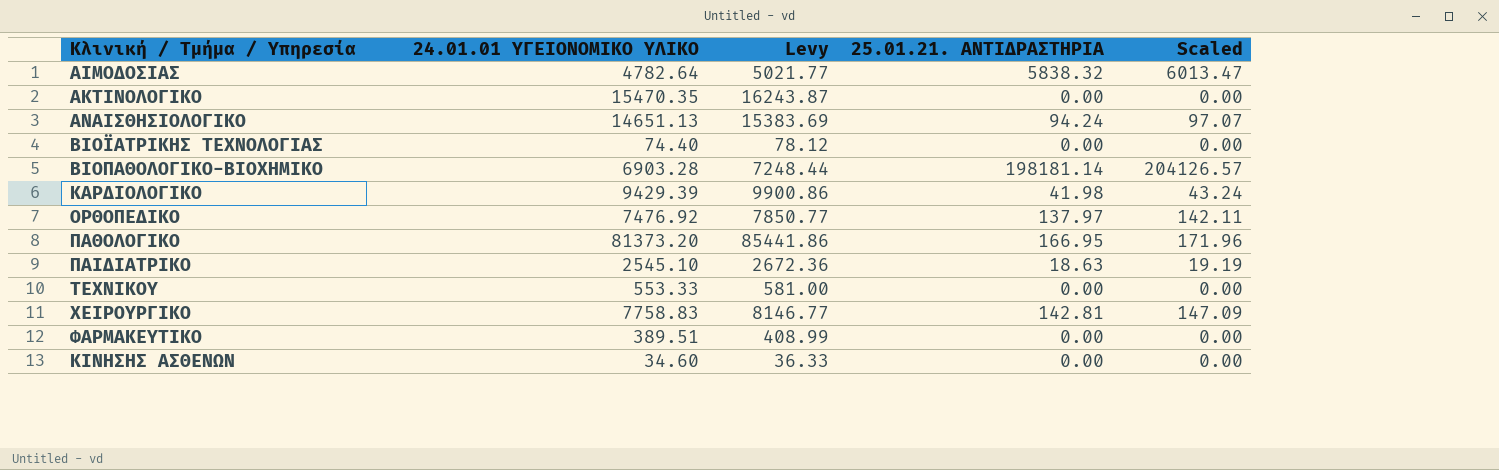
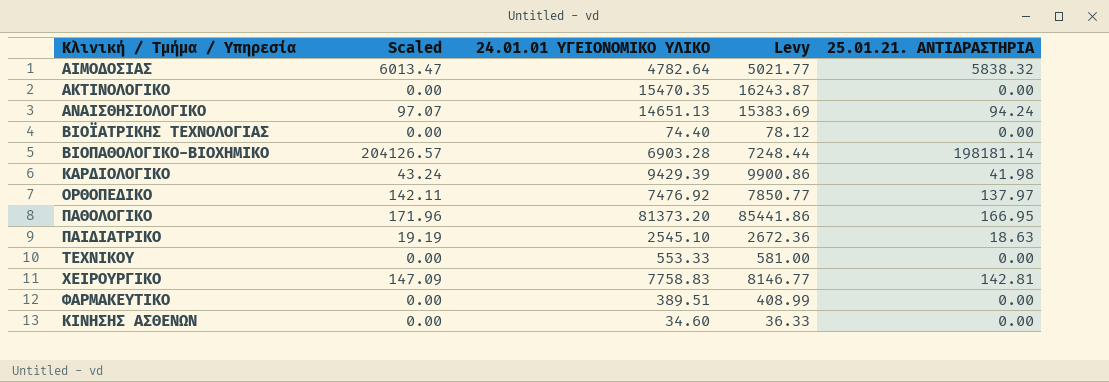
column Scaled | position: 5 -> 2

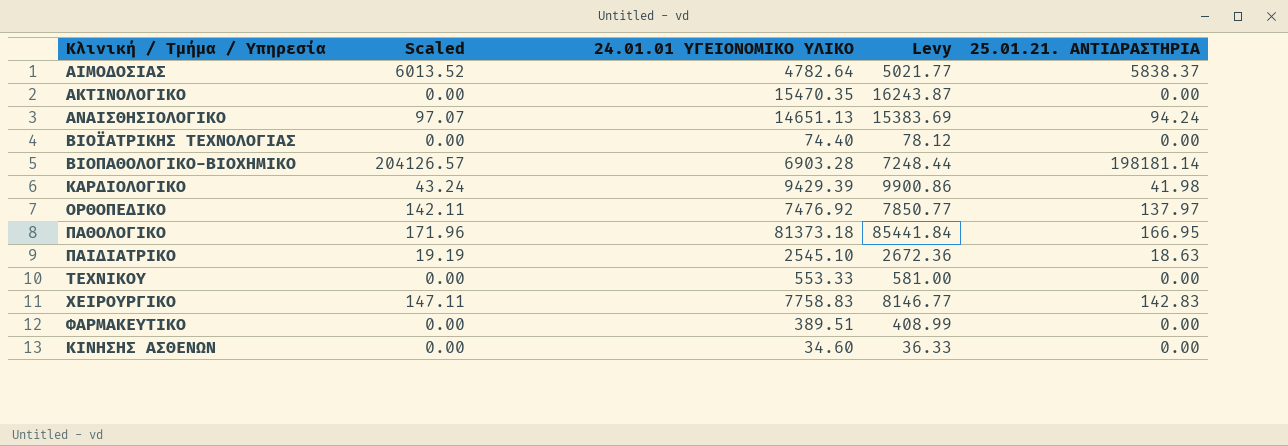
ΑΙΜΟΔΟΣΙΑΣ | Scaled: 6013.47 -> 6013.52
ΑΙΜΟΔΟΣΙΑΣ | 25.01.21. ΑΝΤΙΔΡΑΣΤΗΡΙΑ: 5838.32 -> 5838.37
ΠΑΘΟΛΟΓΙΚΟ | 24.01.01 ΥΓΕΙΟΝΟΜΙΚΟ ΥΛΙΚΟ: 81373.20 -> 81373.18
ΠΑΘΟΛΟΓΙΚΟ | Levy: 85441.86 -> 85441.84
ΧΕΙΡΟΥΡΓΙΚΟ | Scaled: 147.09 -> 147.11
ΧΕΙΡΟΥΡΓΙΚΟ | 25.01.21. ΑΝΤΙΔΡΑΣΤΗΡΙΑ: 142.81 -> 142.83

